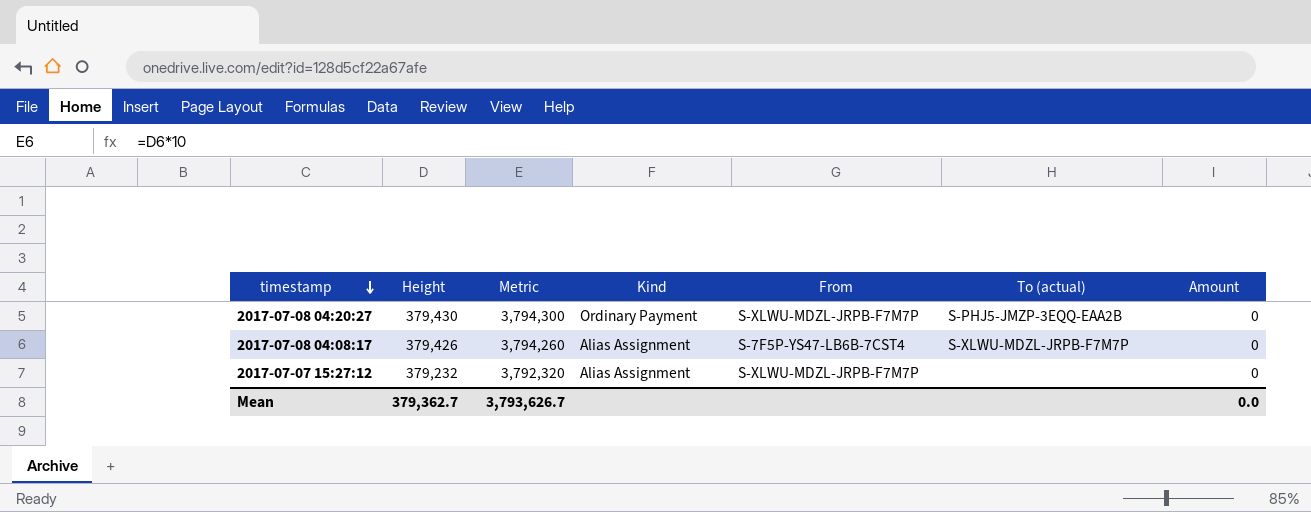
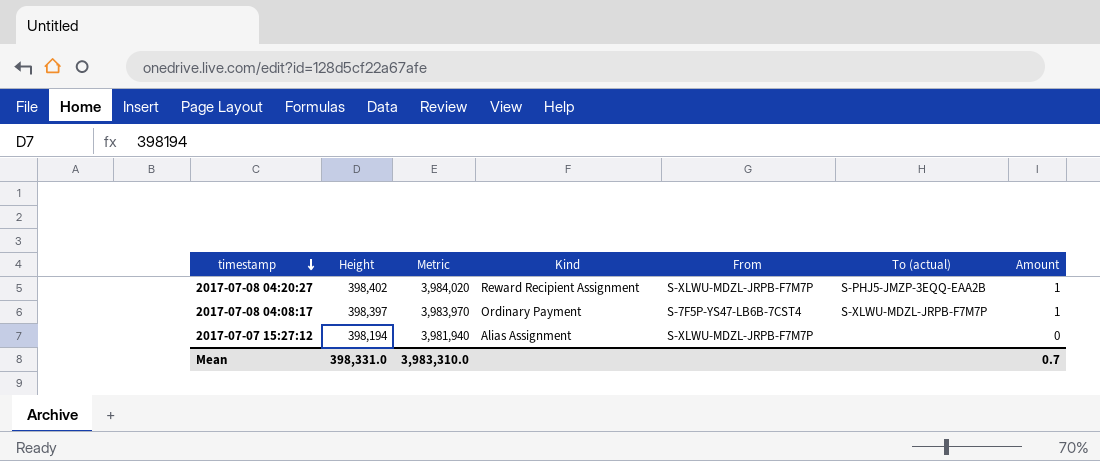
2017-07-08 04:20:27 | Height: 379,430 -> 398,402
2017-07-08 04:20:27 | Metric: 3,794,300 -> 3,984,020
2017-07-08 04:20:27 | Kind: Ordinary Payment -> Reward Recipient Assignment
2017-07-08 04:20:27 | Amount: 0 -> 1
2017-07-08 04:08:17 | Height: 379,426 -> 398,397
2017-07-08 04:08:17 | Metric: 3,794,260 -> 3,983,970
2017-07-08 04:08:17 | Kind: Alias Assignment -> Ordinary Payment
2017-07-08 04:08:17 | Amount: 0 -> 1
2017-07-07 15:27:12 | Height: 379,232 -> 398,194
2017-07-07 15:27:12 | Metric: 3,792,320 -> 3,981,940
Mean | Height: 379,362.7 -> 398,331.0
Mean | Metric: 3,793,626.7 -> 3,983,310.0
Mean | Amount: 0.0 -> 0.7

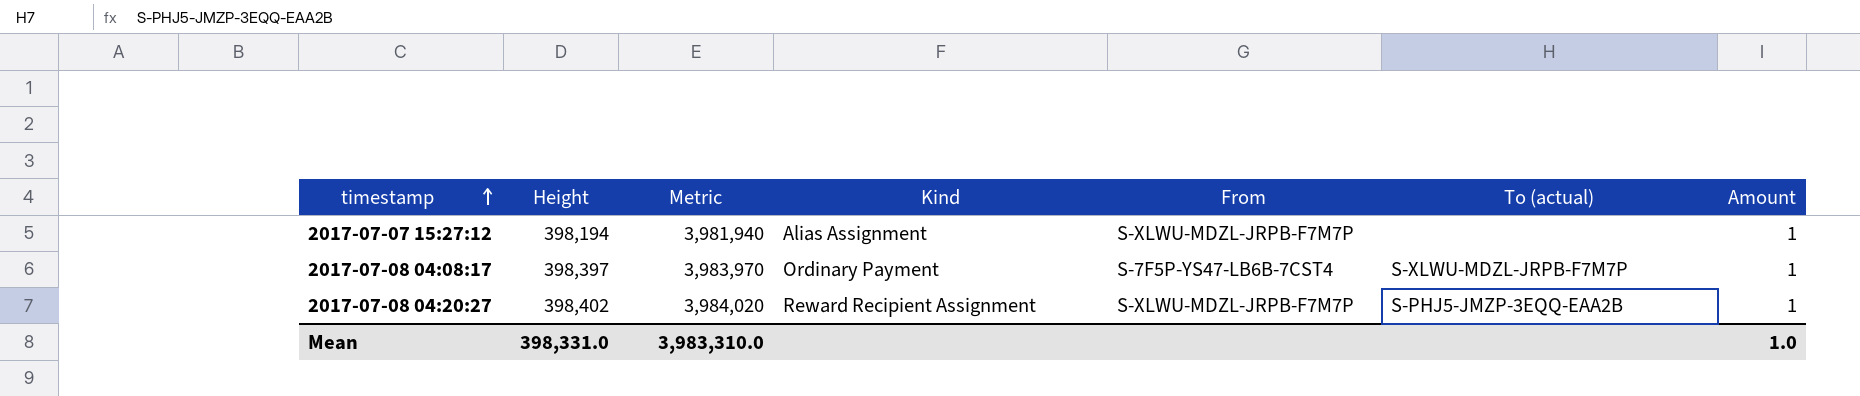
row order: timestamp descending -> timestamp ascending
2017-07-07 15:27:12 | Amount: 0 -> 1
Mean | Amount: 0.7 -> 1.0

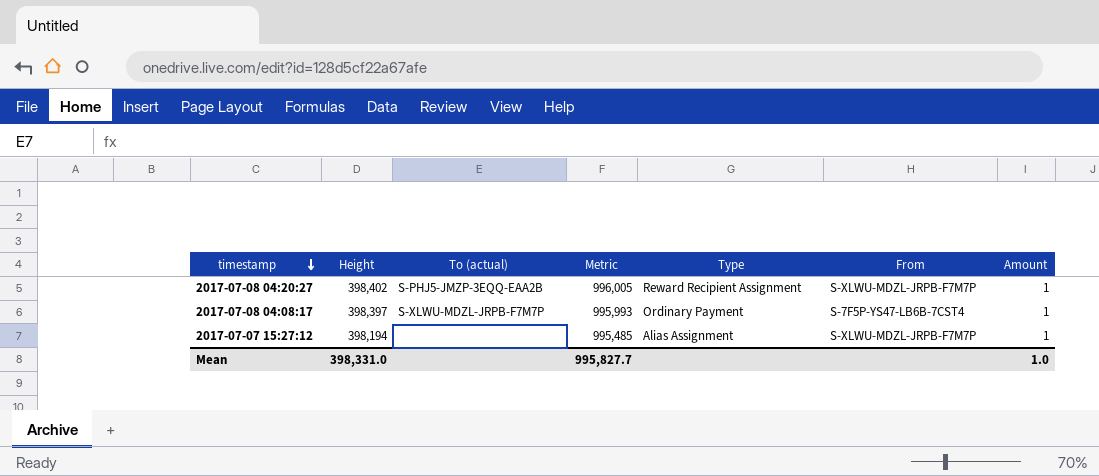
row order: timestamp ascending -> timestamp descending
column To (actual) | position: 6 -> 3
column Metric | formula: [Height] * 10 -> [Height] * 2.5
column name: Kind -> Type
Mean | Metric: 3,983,310.0 -> 995,827.7

